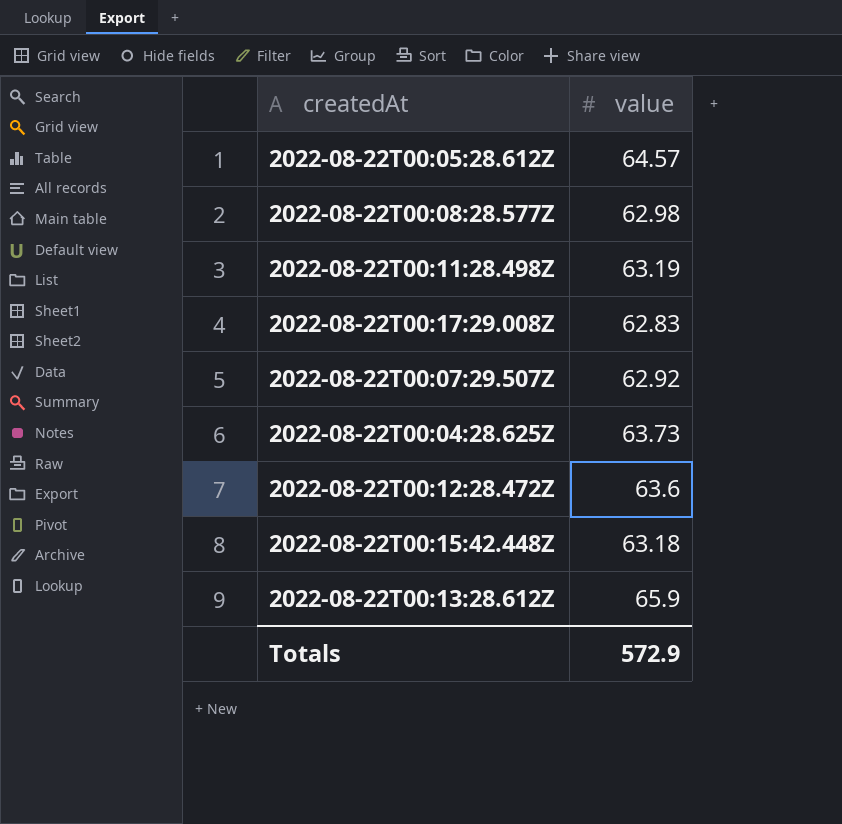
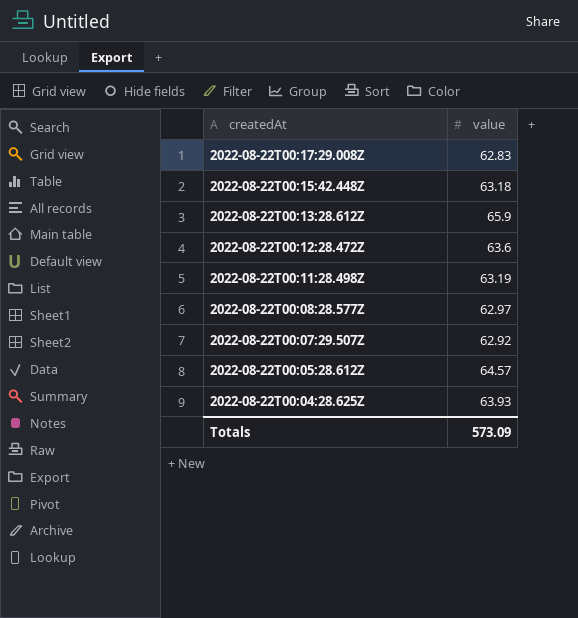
row order: none -> createdAt descending
2022-08-22T00:08:28.577Z | value: 62.98 -> 62.97
2022-08-22T00:04:28.625Z | value: 63.73 -> 63.93
Totals | value: 572.9 -> 573.09

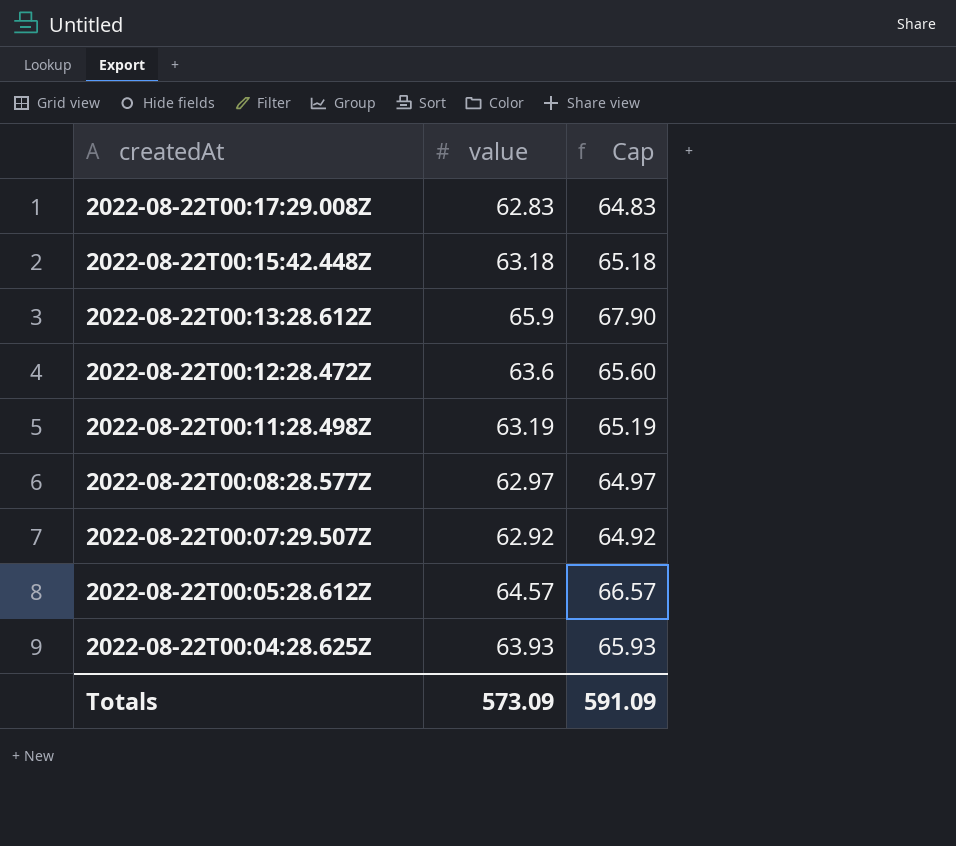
column Cap | formula: none -> [value] + 2

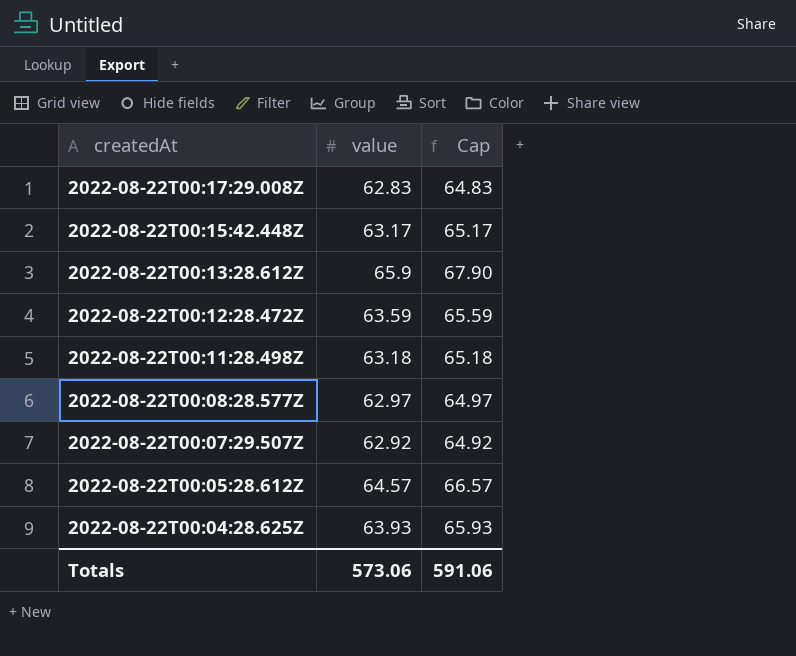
2022-08-22T00:15:42.448Z | value: 63.18 -> 63.17
2022-08-22T00:15:42.448Z | Cap: 65.18 -> 65.17
2022-08-22T00:12:28.472Z | value: 63.6 -> 63.59
2022-08-22T00:12:28.472Z | Cap: 65.60 -> 65.59
2022-08-22T00:11:28.498Z | value: 63.19 -> 63.18
2022-08-22T00:11:28.498Z | Cap: 65.19 -> 65.18
Totals | value: 573.09 -> 573.06
Totals | Cap: 591.09 -> 591.06

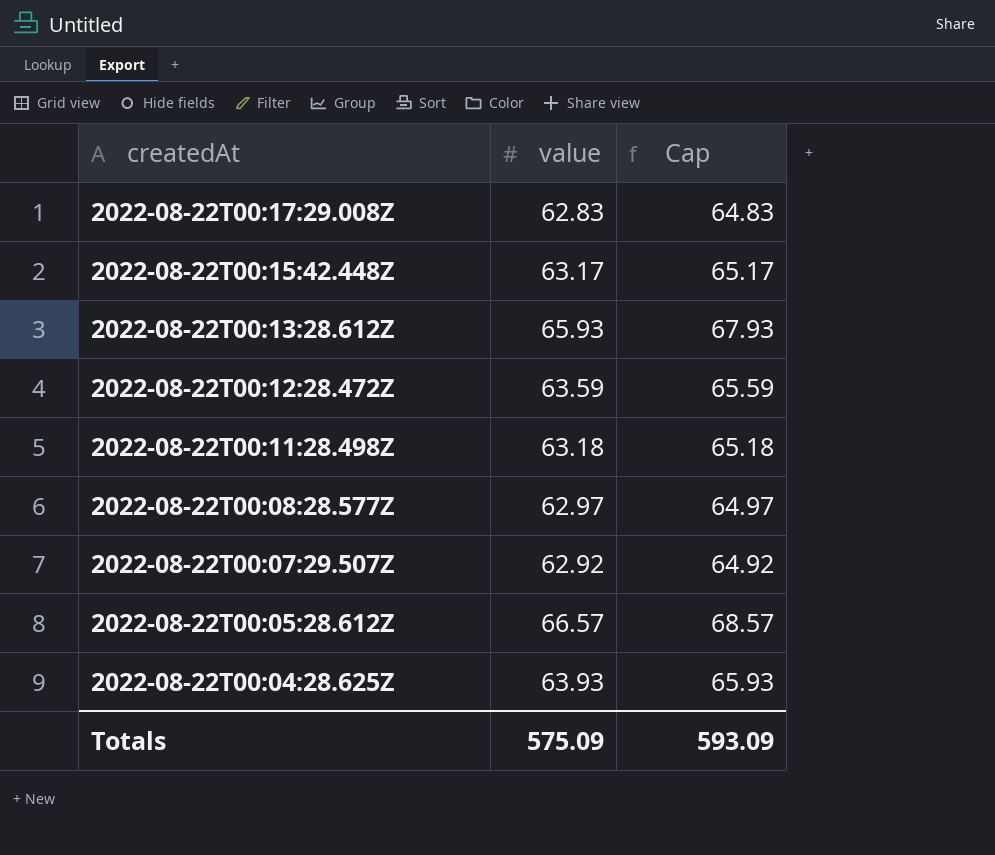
2022-08-22T00:13:28.612Z | value: 65.9 -> 65.93
2022-08-22T00:13:28.612Z | Cap: 67.90 -> 67.93
2022-08-22T00:05:28.612Z | value: 64.57 -> 66.57
2022-08-22T00:05:28.612Z | Cap: 66.57 -> 68.57
Totals | value: 573.06 -> 575.09
Totals | Cap: 591.06 -> 593.09

